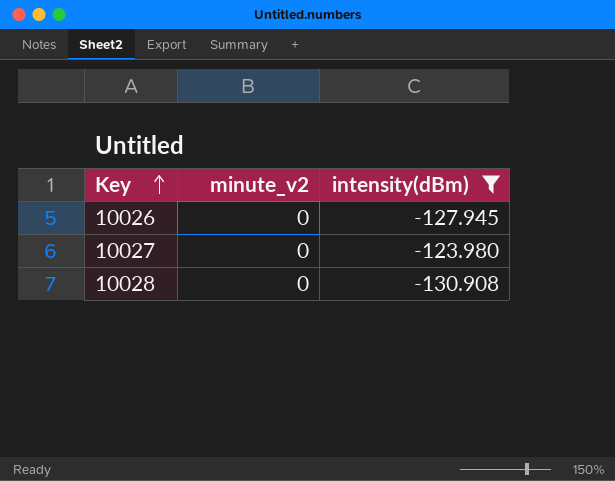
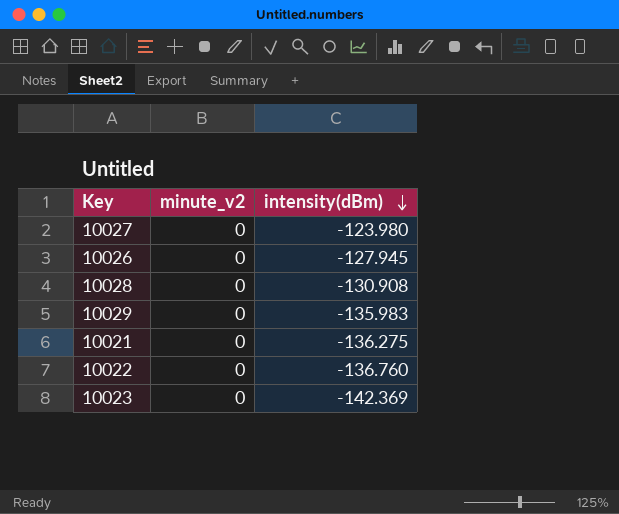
filter: intensity(dBm) >= -130.908 -> none
row order: Key ascending -> intensity(dBm) descending

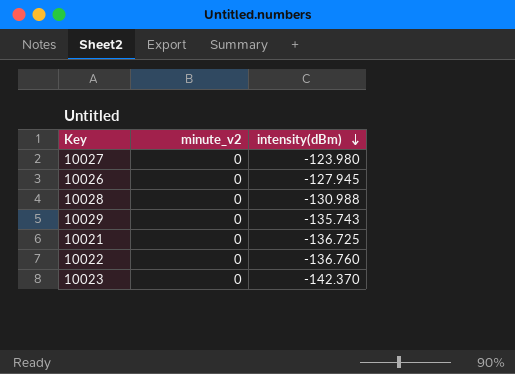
10028 | intensity(dBm): -130.908 -> -130.988
10029 | intensity(dBm): -135.983 -> -135.743
10021 | intensity(dBm): -136.275 -> -136.725
10023 | intensity(dBm): -142.369 -> -142.370

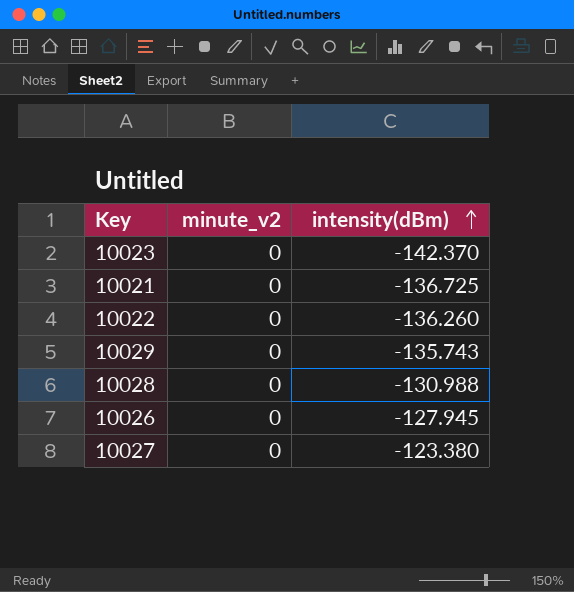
row order: intensity(dBm) descending -> intensity(dBm) ascending
10022 | intensity(dBm): -136.760 -> -136.260
10027 | intensity(dBm): -123.980 -> -123.380

